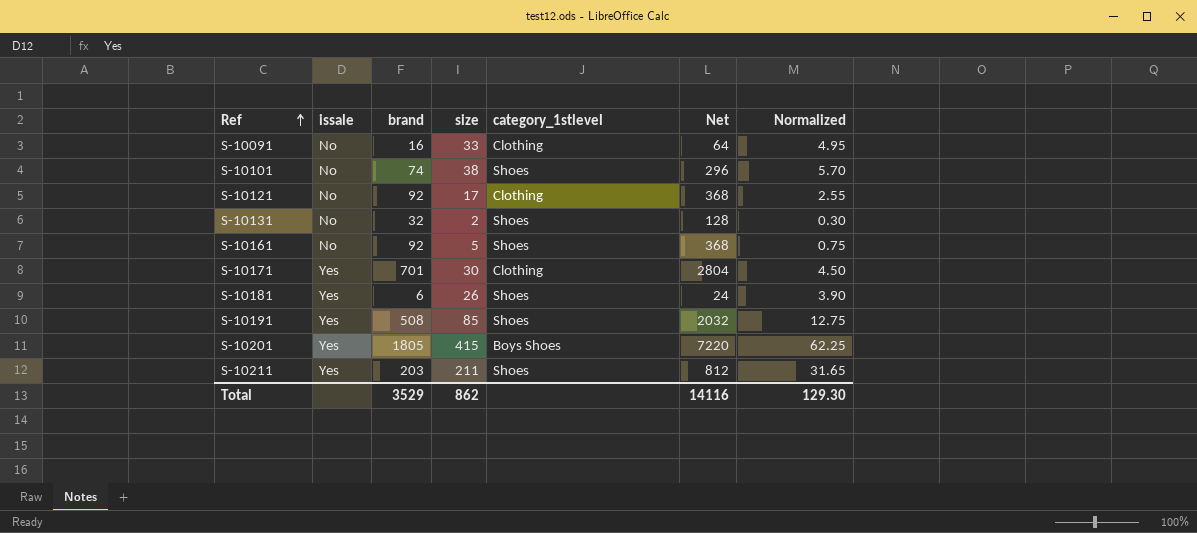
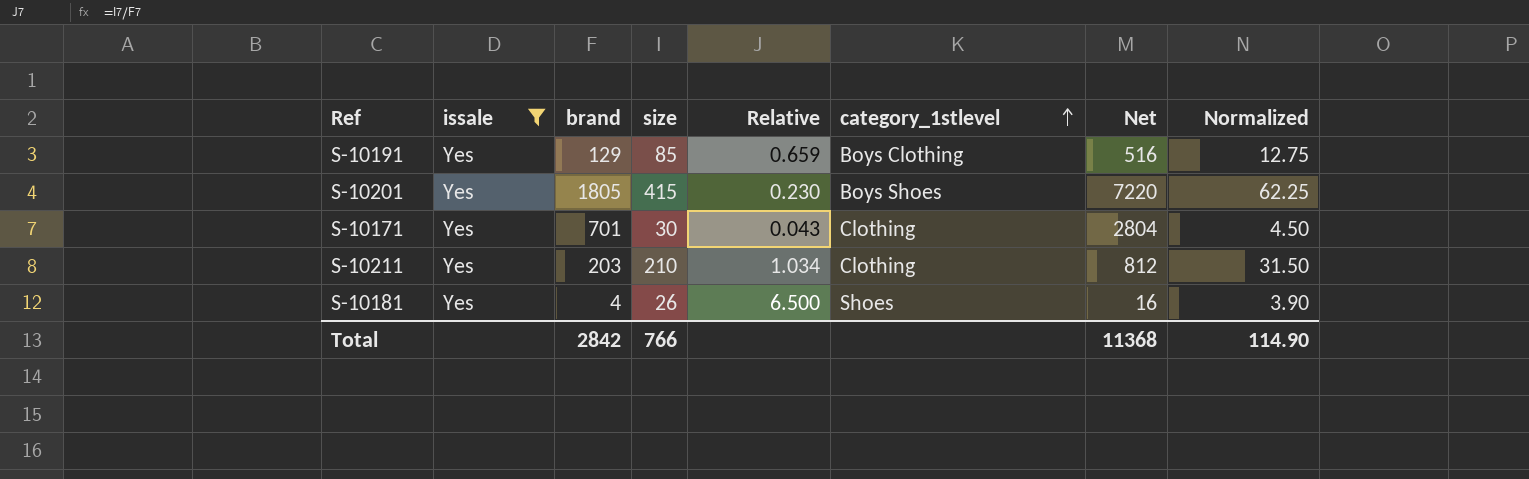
filter: none -> issale = Yes
row order: Ref ascending -> category_1stlevel ascending
column Relative | formula: none -> [size] / [brand]
S-10191 | brand: 508 -> 129
S-10191 | category_1stlevel: Shoes -> Boys Clothing
S-10191 | Net: 2032 -> 516
S-10211 | size: 211 -> 210
S-10211 | category_1stlevel: Shoes -> Clothing
S-10211 | Normalized: 31.65 -> 31.50
S-10181 | brand: 6 -> 4
S-10181 | Net: 24 -> 16
Total | brand: 3529 -> 2842
Total | size: 862 -> 766
Total | Net: 14116 -> 11368
Total | Normalized: 129.30 -> 114.90

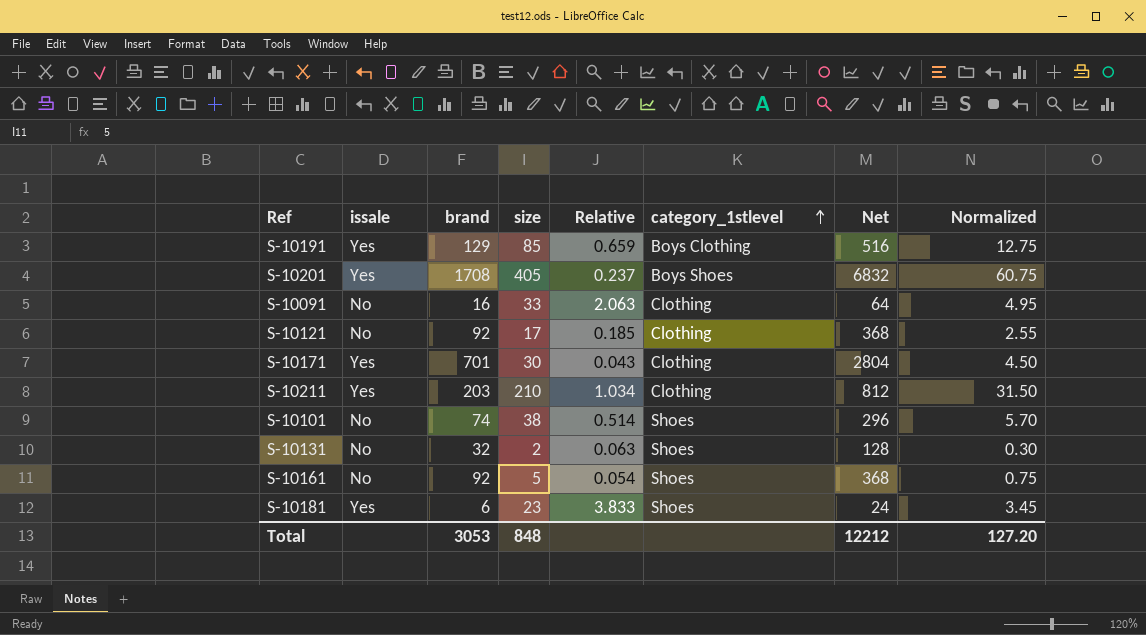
filter: issale = Yes -> none
S-10201 | brand: 1805 -> 1708
S-10201 | size: 415 -> 405
S-10201 | Relative: 0.230 -> 0.237
S-10201 | Net: 7220 -> 6832
S-10201 | Normalized: 62.25 -> 60.75
S-10181 | brand: 4 -> 6
S-10181 | size: 26 -> 23
S-10181 | Relative: 6.500 -> 3.833
S-10181 | Net: 16 -> 24
S-10181 | Normalized: 3.90 -> 3.45
Total | brand: 2842 -> 3053
Total | size: 766 -> 848
Total | Net: 11368 -> 12212
Total | Normalized: 114.90 -> 127.20

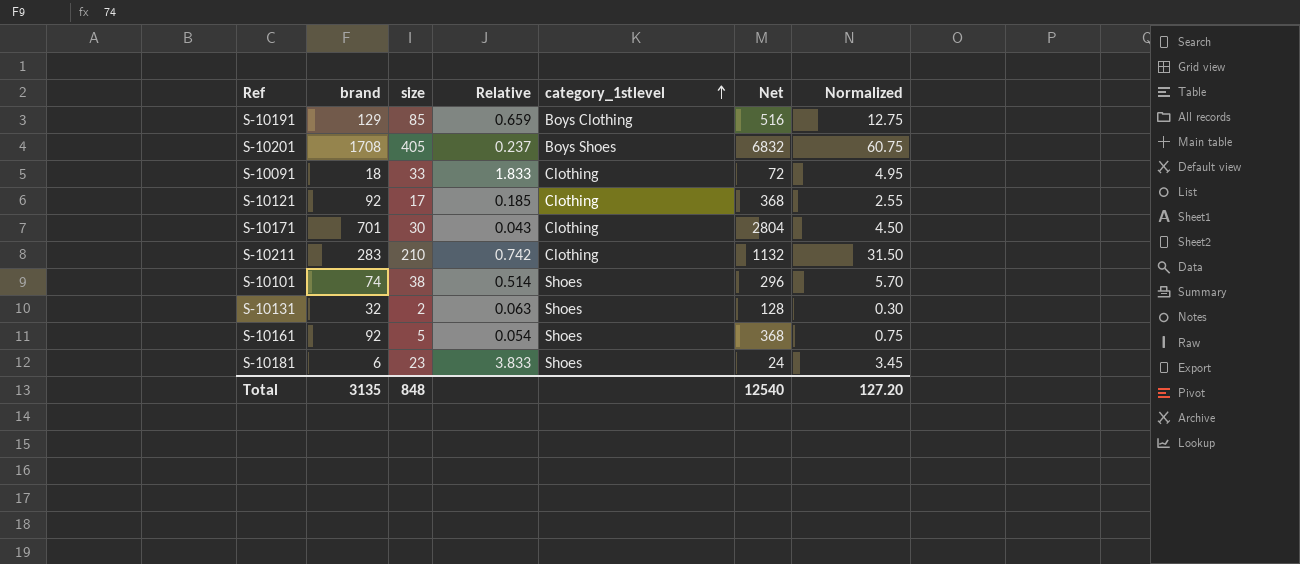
column issale | position: 2 -> none
S-10091 | brand: 16 -> 18
S-10091 | Relative: 2.063 -> 1.833
S-10091 | Net: 64 -> 72
S-10211 | brand: 203 -> 283
S-10211 | Relative: 1.034 -> 0.742
S-10211 | Net: 812 -> 1132
Total | brand: 3053 -> 3135
Total | Net: 12212 -> 12540

